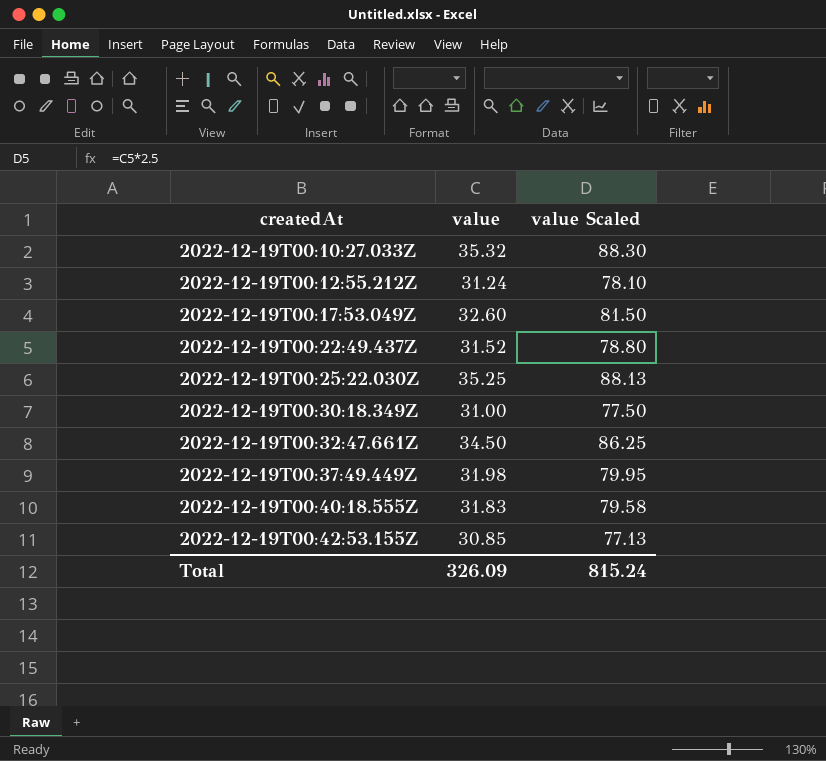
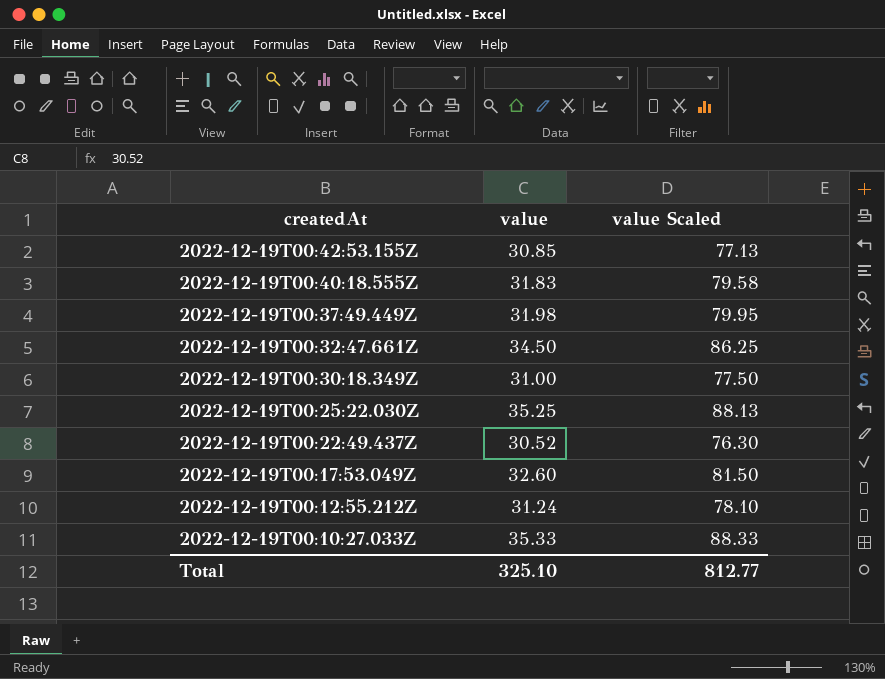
row order: createdAt ascending -> createdAt descending
2022-12-19T00:22:49.437Z | value: 31.52 -> 30.52
2022-12-19T00:22:49.437Z | value Scaled: 78.80 -> 76.30
2022-12-19T00:10:27.033Z | value: 35.32 -> 35.33
2022-12-19T00:10:27.033Z | value Scaled: 88.30 -> 88.33
Total | value: 326.09 -> 325.10
Total | value Scaled: 815.24 -> 812.77

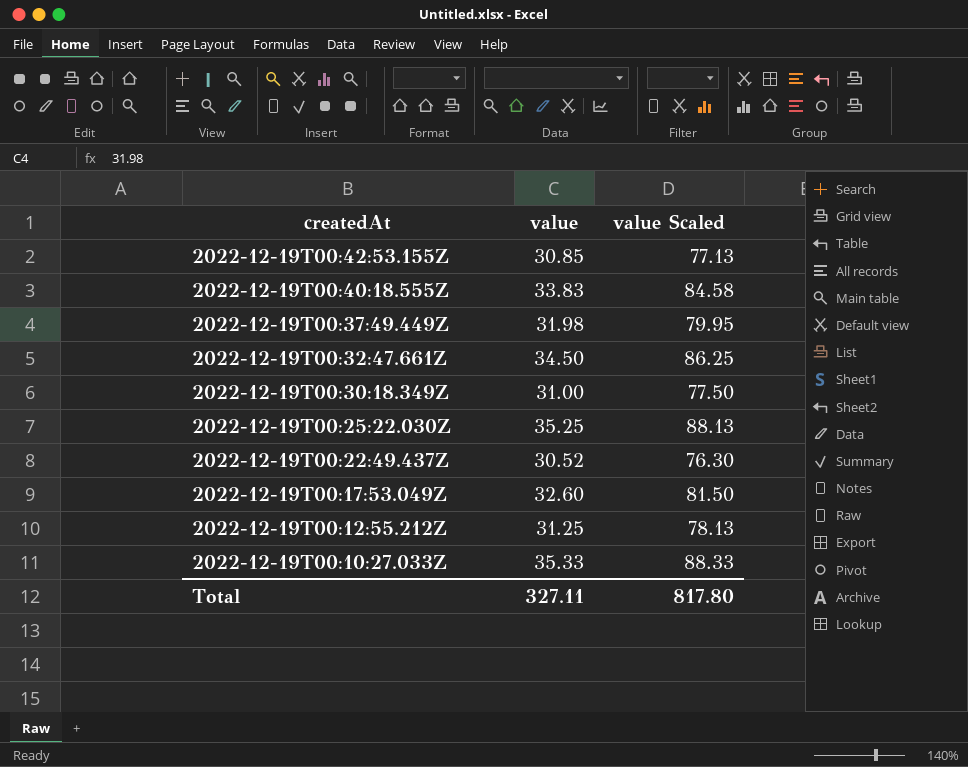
2022-12-19T00:40:18.555Z | value: 31.83 -> 33.83
2022-12-19T00:40:18.555Z | value Scaled: 79.58 -> 84.58
2022-12-19T00:12:55.212Z | value: 31.24 -> 31.25
2022-12-19T00:12:55.212Z | value Scaled: 78.10 -> 78.13
Total | value: 325.10 -> 327.11
Total | value Scaled: 812.77 -> 817.80

